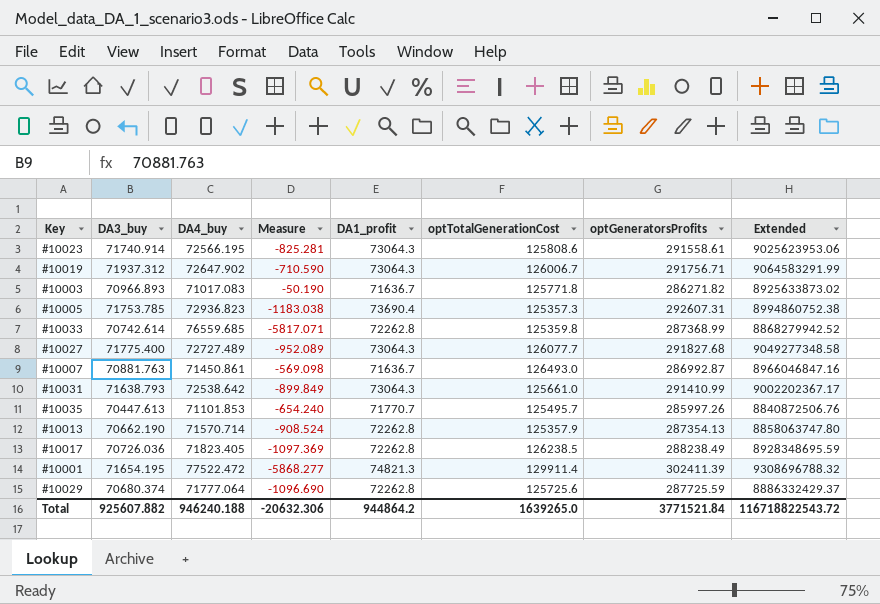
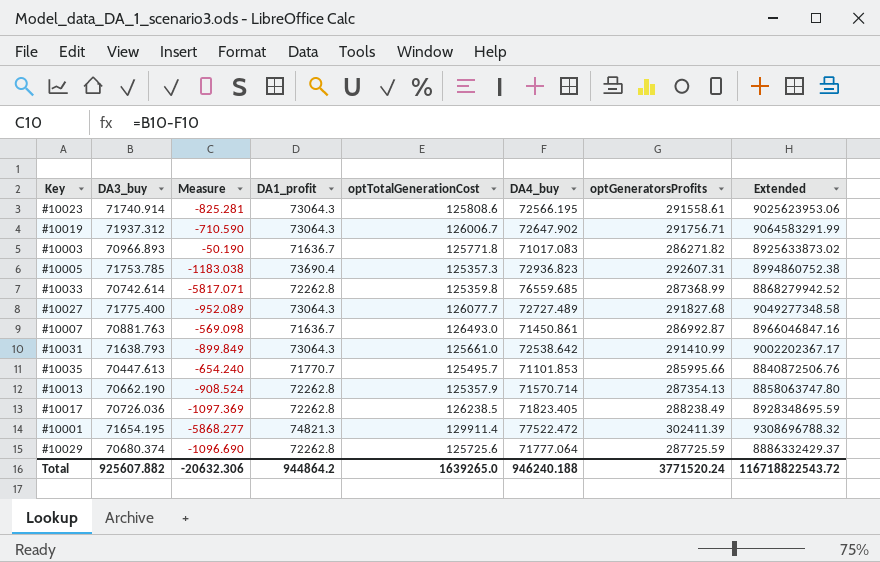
column DA4_buy | position: 3 -> 6
#10035 | optGeneratorsProfits: 285997.26 -> 285995.66
Total | optGeneratorsProfits: 3771521.84 -> 3771520.24

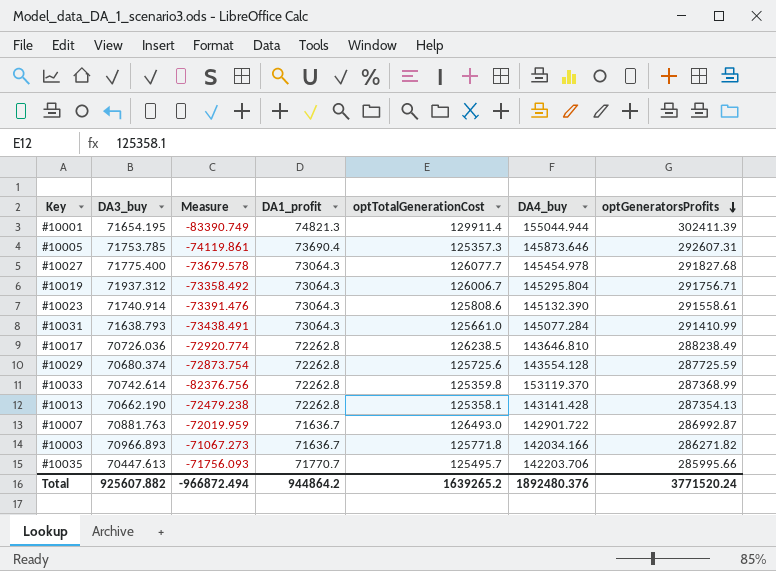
row order: none -> optGeneratorsProfits descending
column Extended | formula: [DA3_buy] * [optTotalGenerationCost] -> none
#10001 | Measure: -5868.277 -> -83390.749
#10001 | DA4_buy: 77522.472 -> 155044.944
#10005 | Measure: -1183.038 -> -74119.861
#10005 | DA4_buy: 72936.823 -> 145873.646
#10027 | Measure: -952.089 -> -73679.578
#10027 | DA4_buy: 72727.489 -> 145454.978
#10019 | Measure: -710.590 -> -73358.492
#10019 | DA4_buy: 72647.902 -> 145295.804
#10023 | Measure: -825.281 -> -73391.476
#10023 | DA4_buy: 72566.195 -> 145132.390
#10031 | Measure: -899.849 -> -73438.491
#10031 | DA4_buy: 72538.642 -> 145077.284
#10017 | Measure: -1097.369 -> -72920.774
#10017 | DA4_buy: 71823.405 -> 143646.810
#10029 | Measure: -1096.690 -> -72873.754
#10029 | DA4_buy: 71777.064 -> 143554.128
#10033 | Measure: -5817.071 -> -82376.756
#10033 | DA4_buy: 76559.685 -> 153119.370
#10013 | Measure: -908.524 -> -72479.238
#10013 | optTotalGenerationCost: 125357.9 -> 125358.1
#10013 | DA4_buy: 71570.714 -> 143141.428
#10007 | Measure: -569.098 -> -72019.959
#10007 | DA4_buy: 71450.861 -> 142901.722
#10003 | Measure: -50.190 -> -71067.273
#10003 | DA4_buy: 71017.083 -> 142034.166
#10035 | Measure: -654.240 -> -71756.093
#10035 | DA4_buy: 71101.853 -> 142203.706
Total | Measure: -20632.306 -> -966872.494
Total | optTotalGenerationCost: 1639265.0 -> 1639265.2
Total | DA4_buy: 946240.188 -> 1892480.376

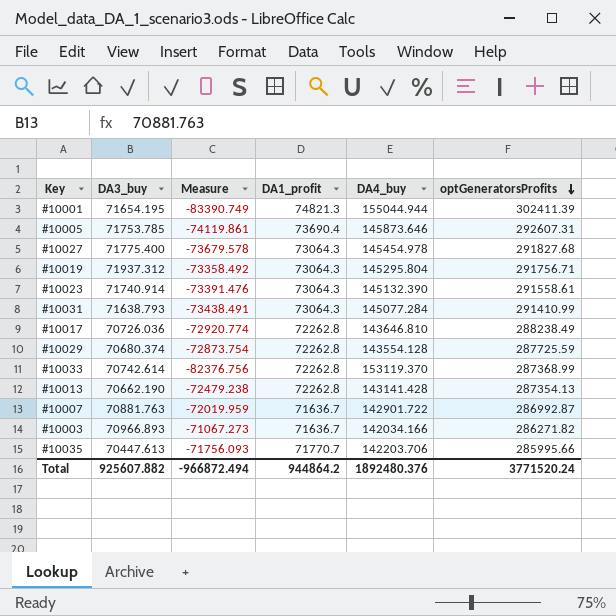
column optTotalGenerationCost | position: 5 -> none

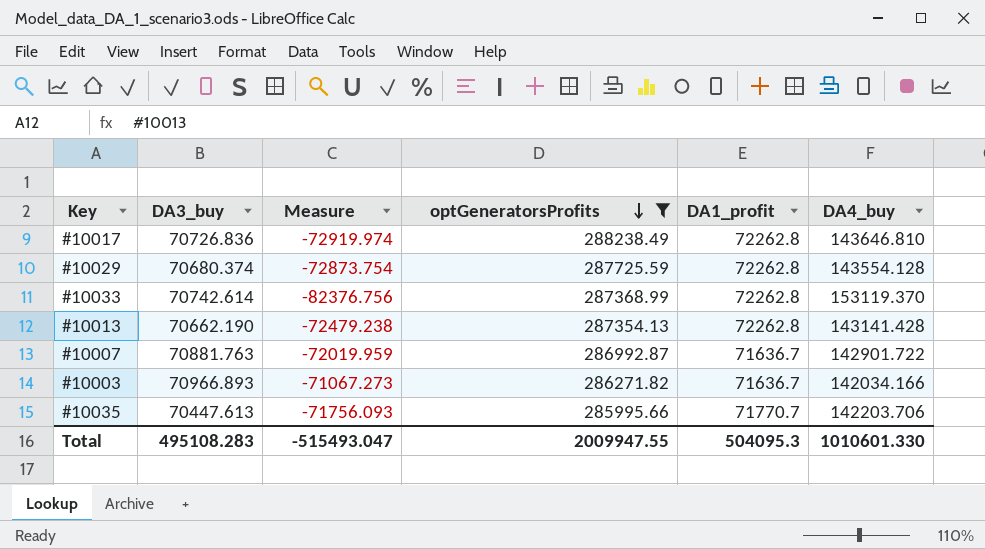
filter: none -> optGeneratorsProfits <= 288238.49
column optGeneratorsProfits | position: 6 -> 4
#10017 | DA3_buy: 70726.036 -> 70726.836
#10017 | Measure: -72920.774 -> -72919.974
Total | DA3_buy: 925607.882 -> 495108.283
Total | Measure: -966872.494 -> -515493.047
Total | optGeneratorsProfits: 3771520.24 -> 2009947.55
Total | DA1_profit: 944864.2 -> 504095.3
Total | DA4_buy: 1892480.376 -> 1010601.330

